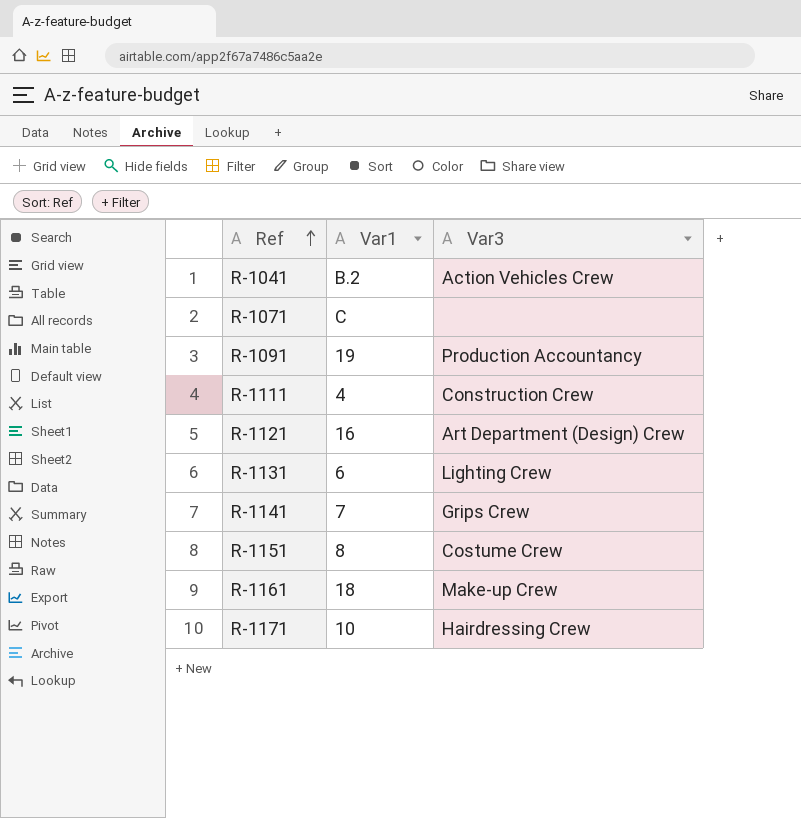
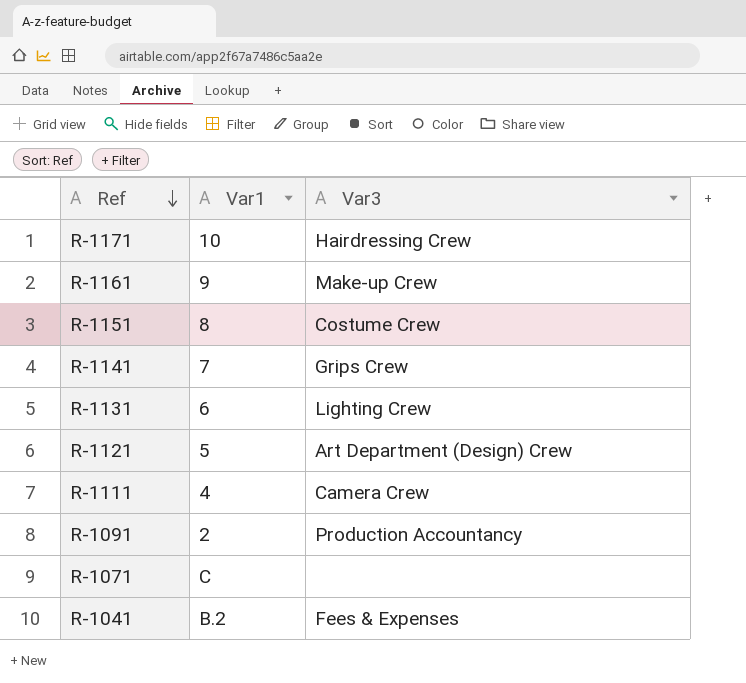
row order: Ref ascending -> Ref descending
R-1161 | Var1: 18 -> 9
R-1121 | Var1: 16 -> 5
R-1111 | Var3: Construction Crew -> Camera Crew
R-1091 | Var1: 19 -> 2
R-1041 | Var3: Action Vehicles Crew -> Fees & Expenses

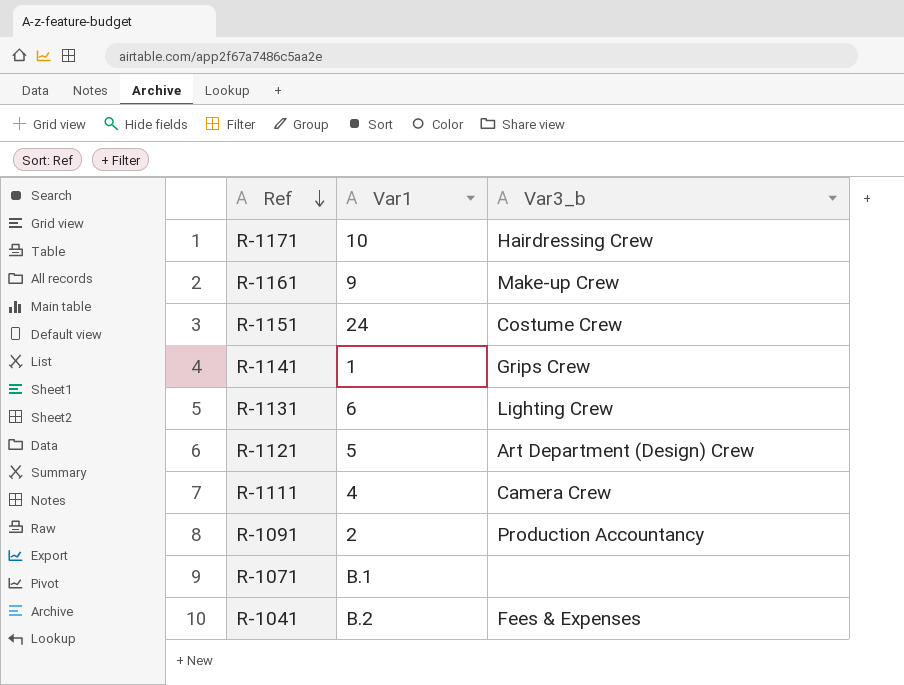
column name: Var3 -> Var3_b
R-1151 | Var1: 8 -> 24
R-1141 | Var1: 7 -> 1
R-1071 | Var1: C -> B.1

